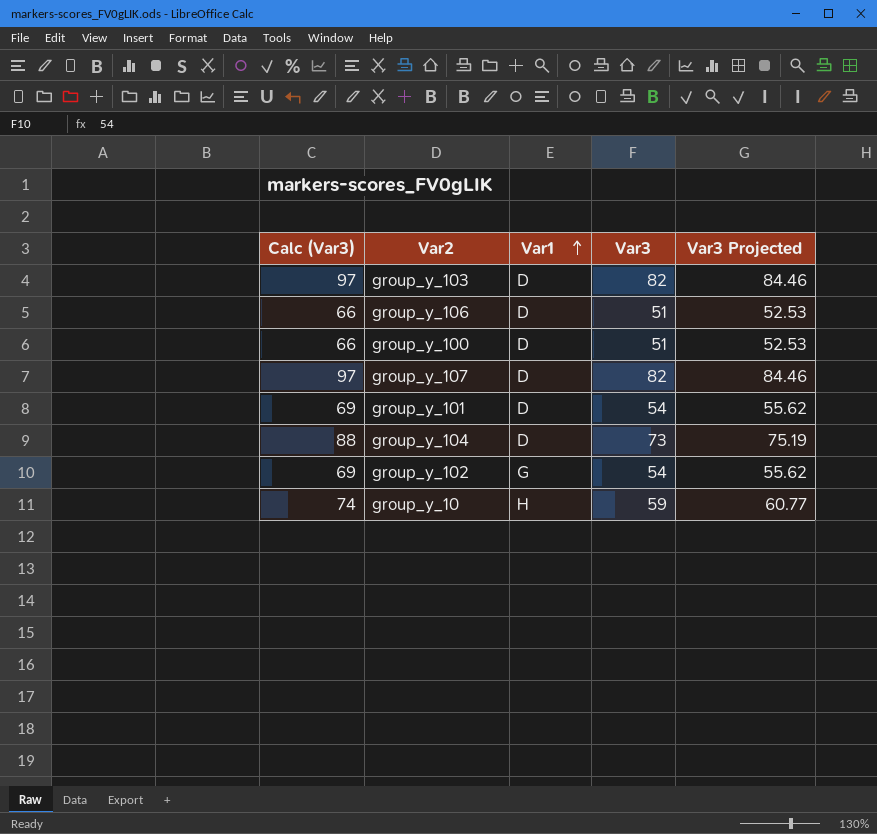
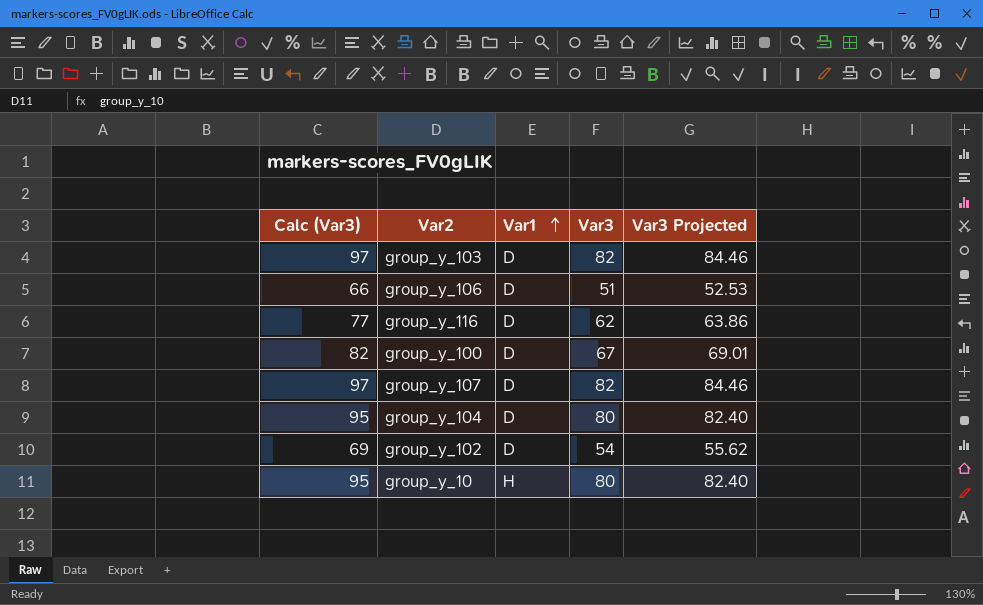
row group_y_101: 69 | D | 54 | 55.62 -> none
row group_y_116: none -> 77 | D | 62 | 63.86
group_y_100 | Calc (Var3): 66 -> 82
group_y_100 | Var3: 51 -> 67
group_y_100 | Var3 Projected: 52.53 -> 69.01
group_y_104 | Calc (Var3): 88 -> 95
group_y_104 | Var3: 73 -> 80
group_y_104 | Var3 Projected: 75.19 -> 82.40
group_y_102 | Var1: G -> D
group_y_10 | Calc (Var3): 74 -> 95
group_y_10 | Var3: 59 -> 80
group_y_10 | Var3 Projected: 60.77 -> 82.40

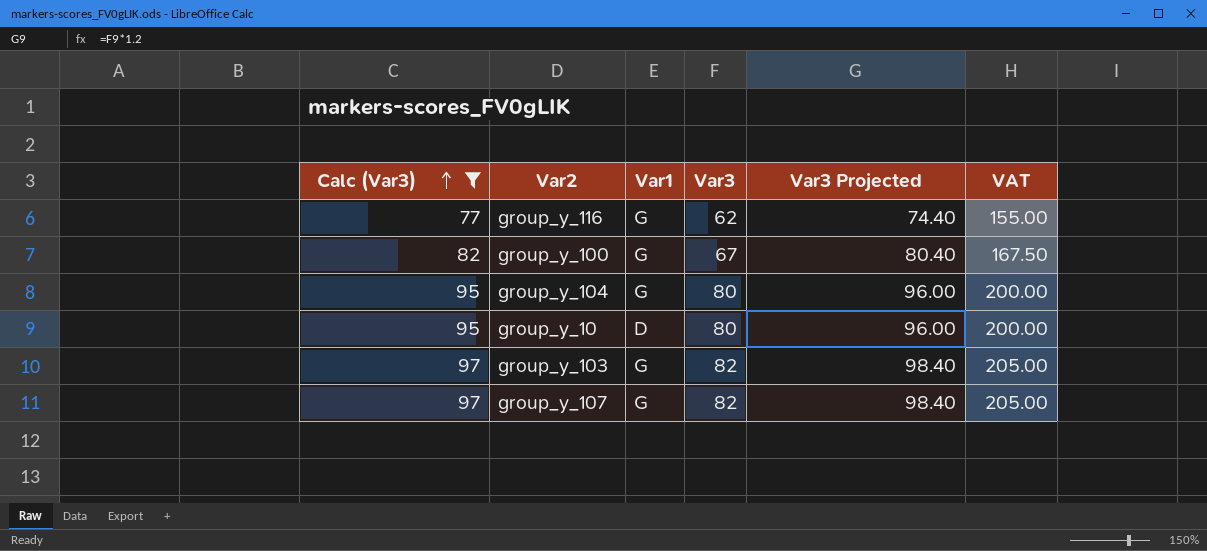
filter: none -> Calc (Var3) >= 77
row order: Var1 ascending -> Calc (Var3) ascending
column Var3 Projected | formula: [Var3] * 1.03 -> [Var3] * 1.2
column VAT | formula: none -> [Var3] * 2.5
group_y_116 | Var1: D -> G
group_y_100 | Var1: D -> G
group_y_104 | Var1: D -> G
group_y_10 | Var1: H -> D
group_y_103 | Var1: D -> G
group_y_107 | Var1: D -> G

